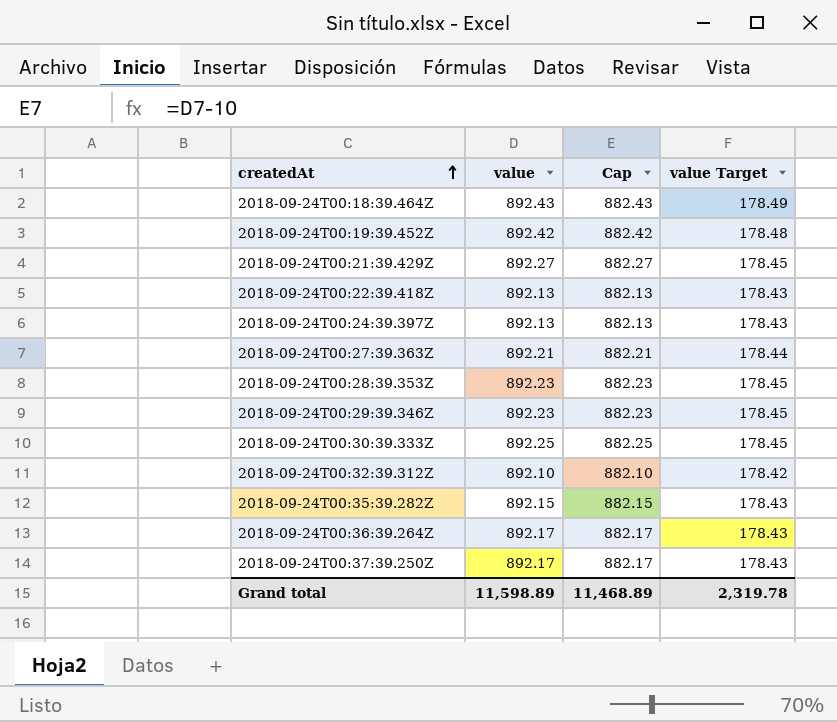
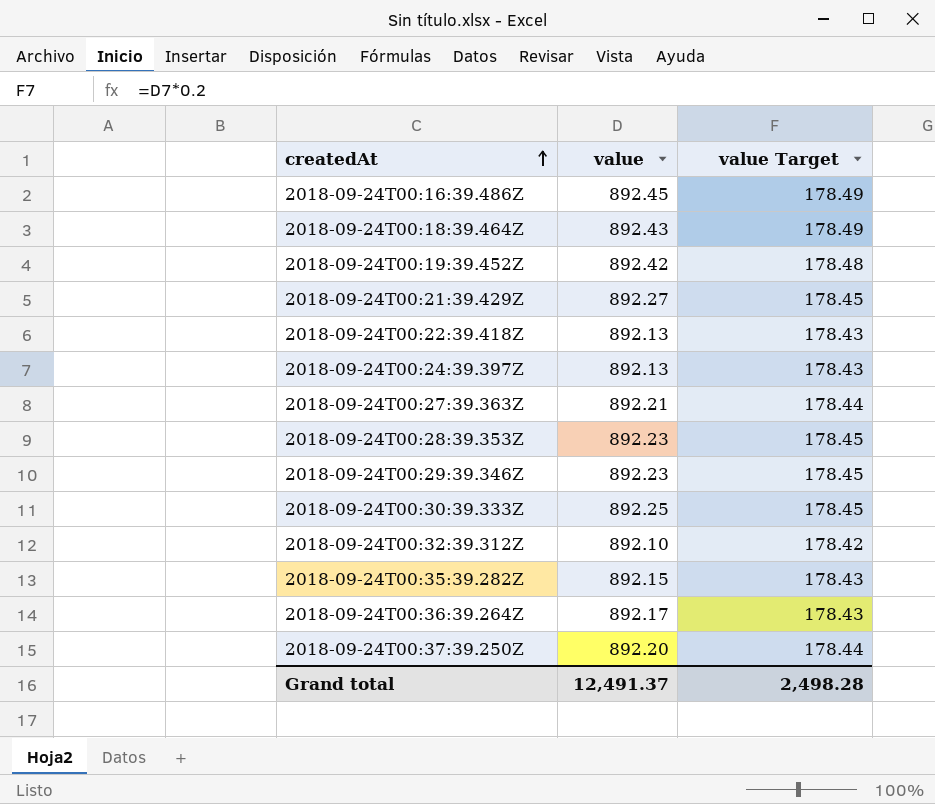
column Cap | formula: [value] - 10 -> none
row 2018-09-24T00:16:39.486Z: none -> 892.45 | 178.49
2018-09-24T00:37:39.250Z | value: 892.17 -> 892.20
2018-09-24T00:37:39.250Z | value Target: 178.43 -> 178.44
Grand total | value: 11,598.89 -> 12,491.37
Grand total | value Target: 2,319.78 -> 2,498.28

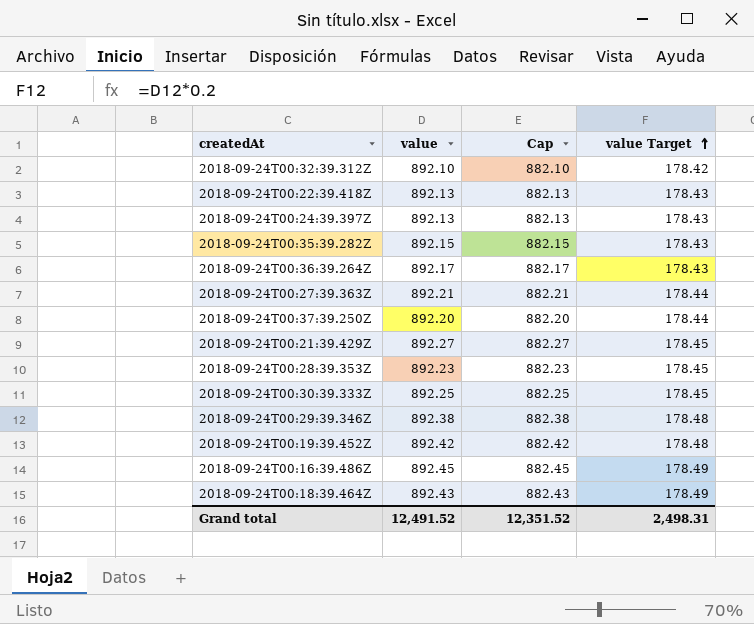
row order: createdAt ascending -> value Target ascending
column Cap | formula: none -> [value] - 10
2018-09-24T00:29:39.346Z | value: 892.23 -> 892.38
2018-09-24T00:29:39.346Z | value Target: 178.45 -> 178.48
Grand total | value: 12,491.37 -> 12,491.52
Grand total | value Target: 2,498.28 -> 2,498.31

